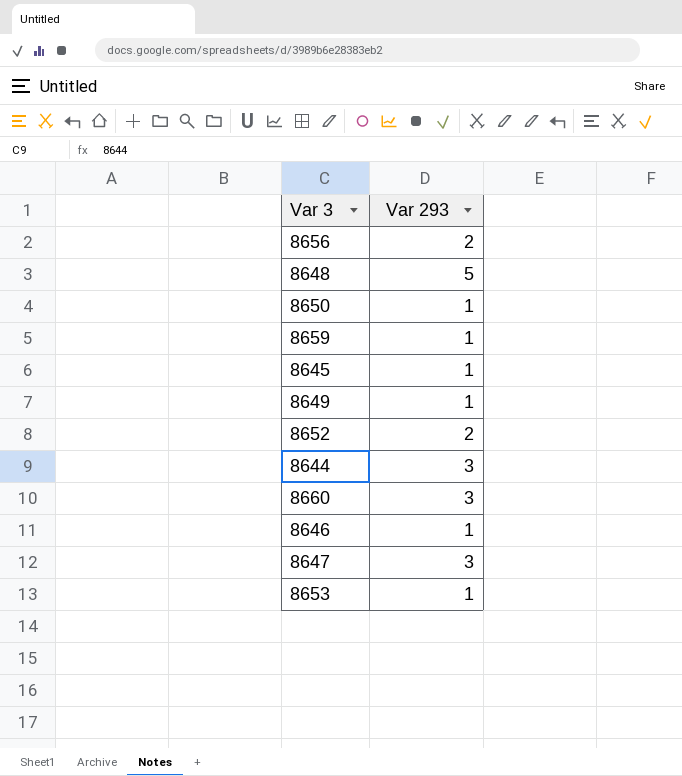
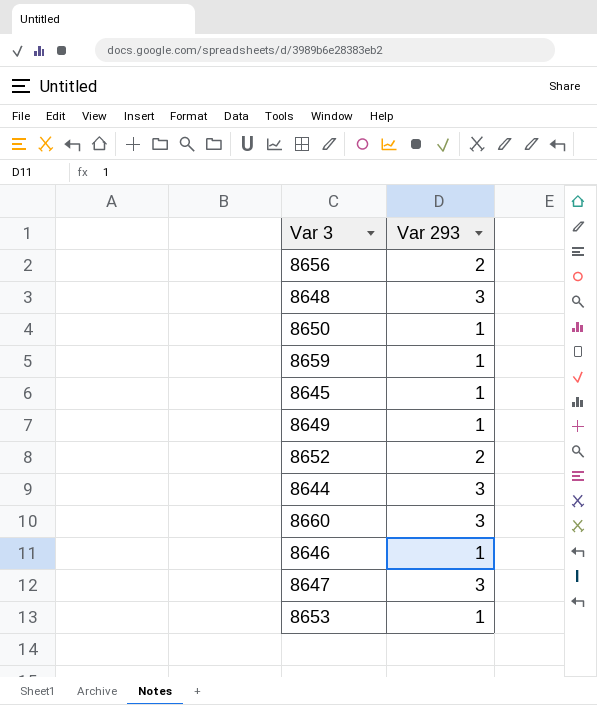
8648 | Var 293: 5 -> 3

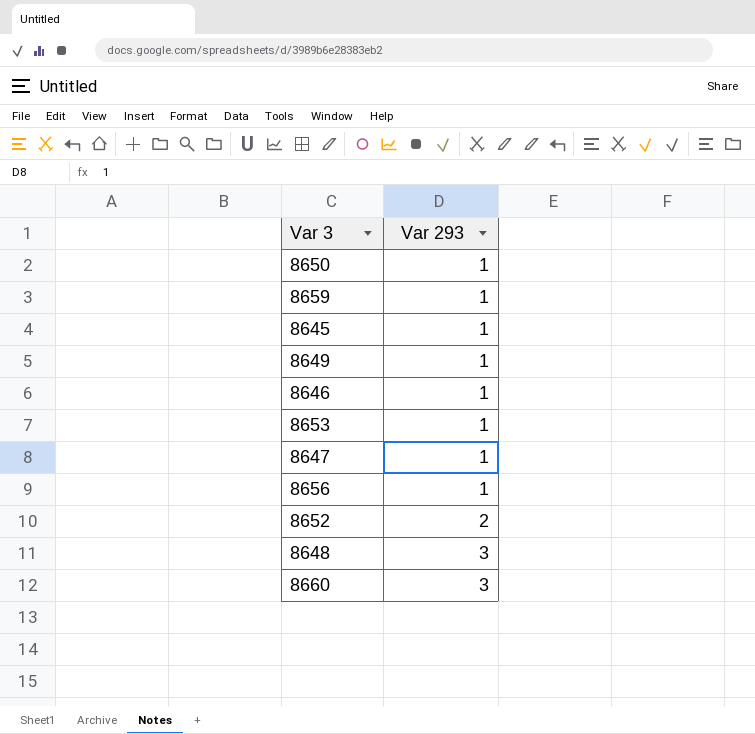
row order: none -> Var 293 ascending
row 8644: 3 -> none
8647 | Var 293: 3 -> 1
8656 | Var 293: 2 -> 1

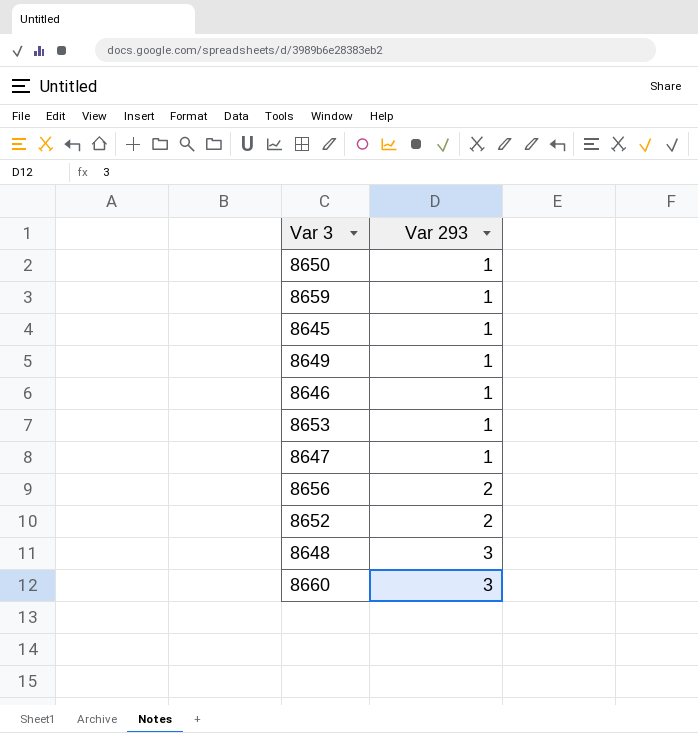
8656 | Var 293: 1 -> 2

